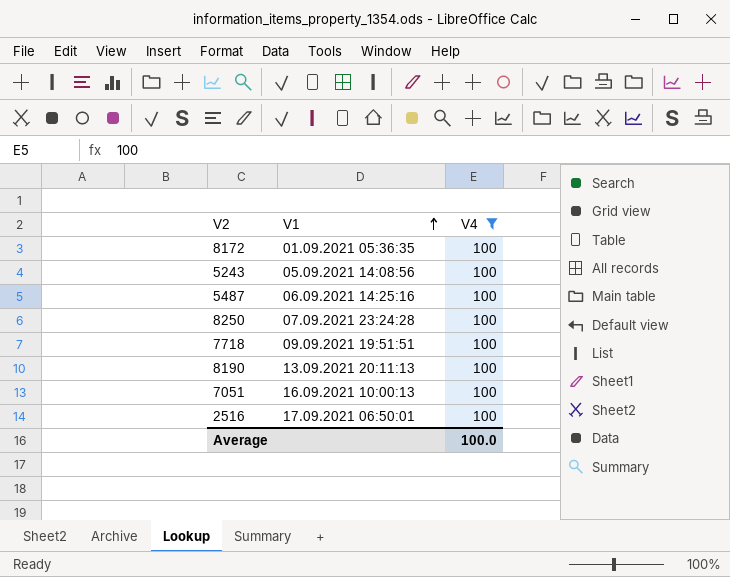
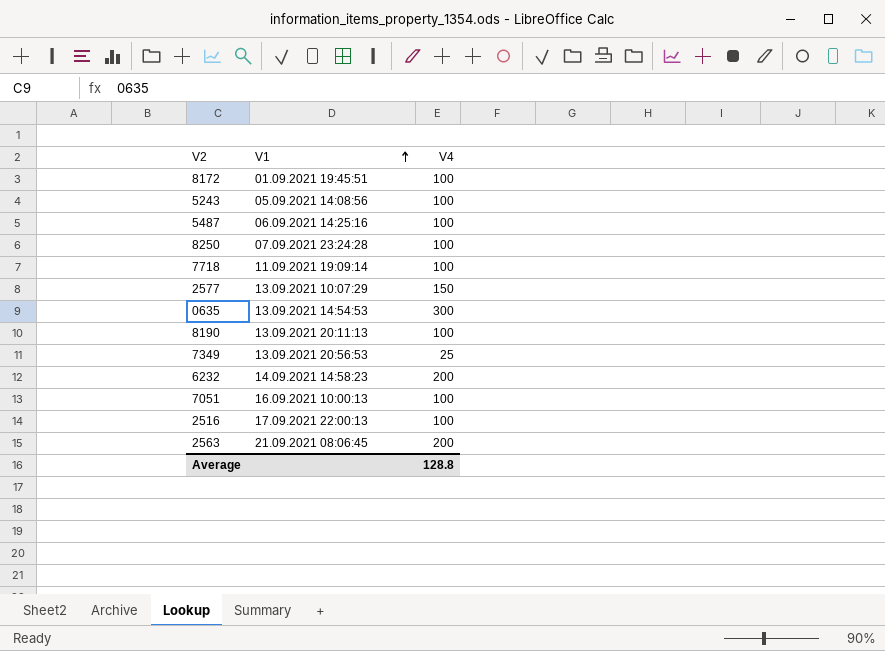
filter: V4 = 100 -> none
8172 | V1: 01.09.2021 05:36:35 -> 01.09.2021 19:45:51
7718 | V1: 09.09.2021 19:51:51 -> 11.09.2021 19:09:14
2516 | V1: 17.09.2021 06:50:01 -> 17.09.2021 22:00:13
Average | V4: 100.0 -> 128.8

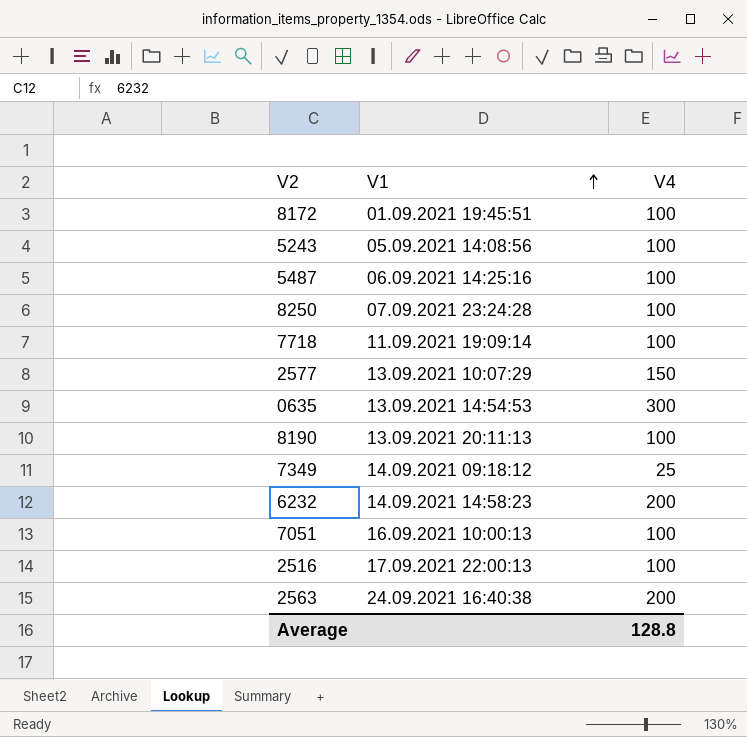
7349 | V1: 13.09.2021 20:56:53 -> 14.09.2021 09:18:12
2563 | V1: 21.09.2021 08:06:45 -> 24.09.2021 16:40:38

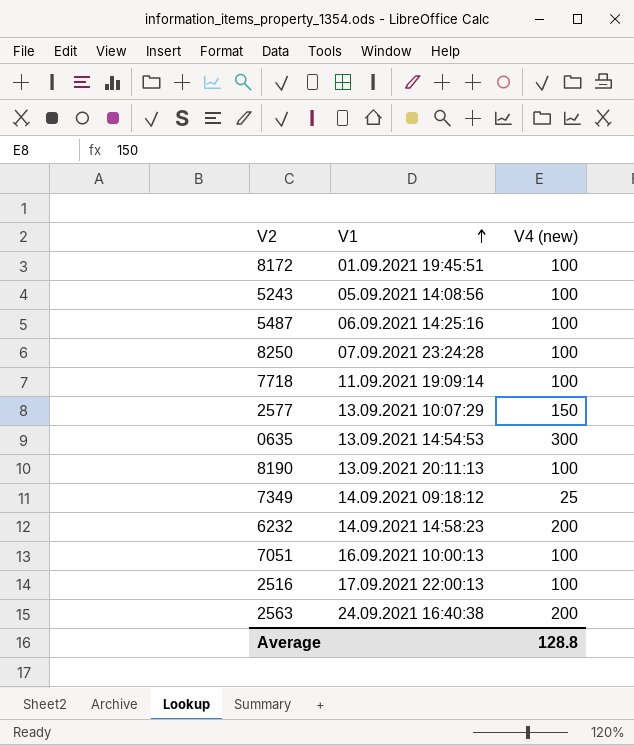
column name: V4 -> V4 (new)

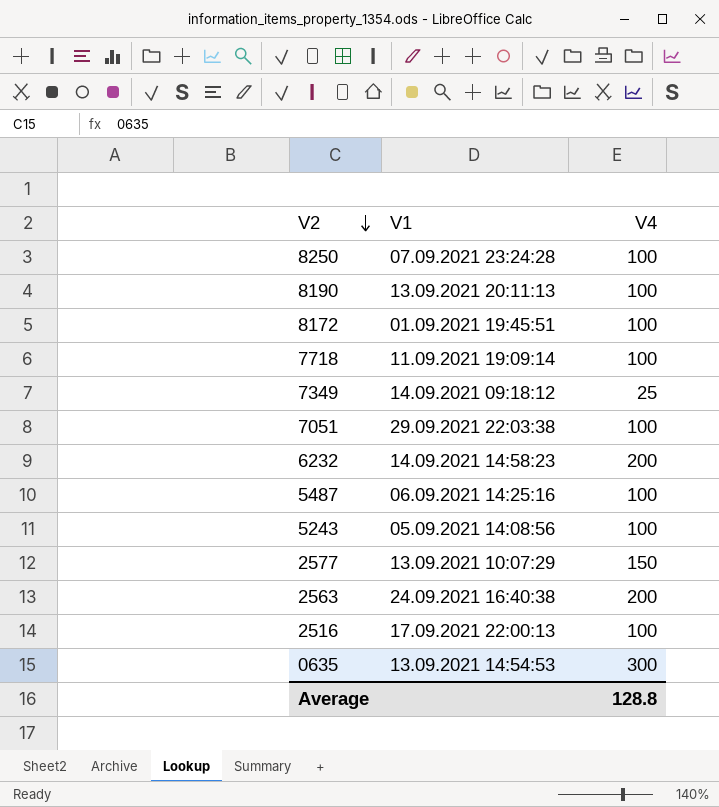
row order: V1 ascending -> V2 descending
column name: V4 (new) -> V4
7051 | V1: 16.09.2021 10:00:13 -> 29.09.2021 22:03:38

